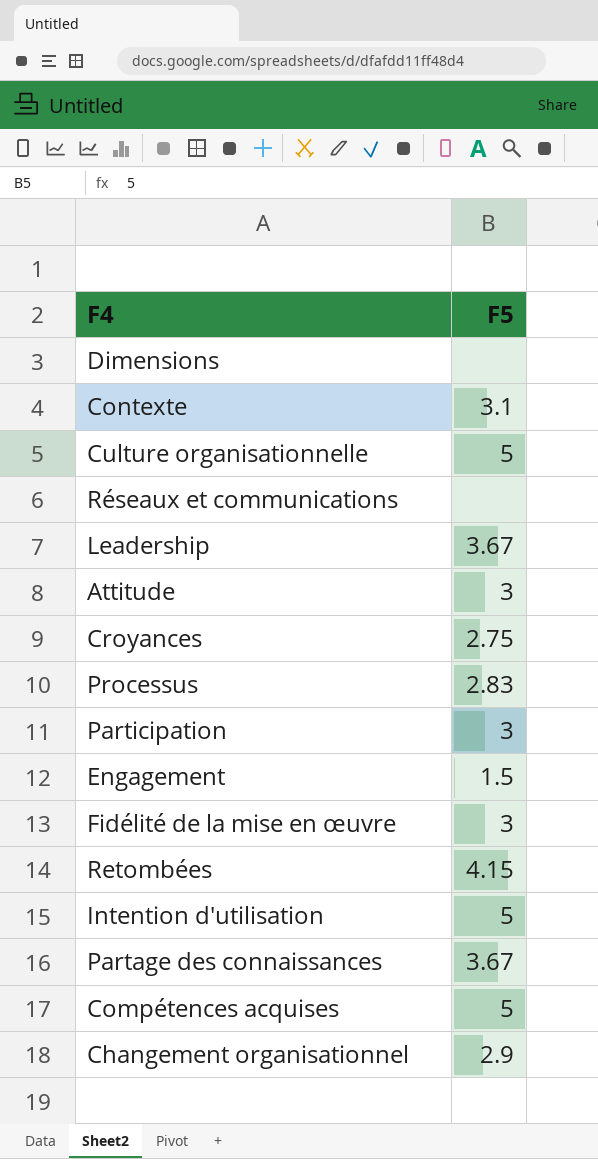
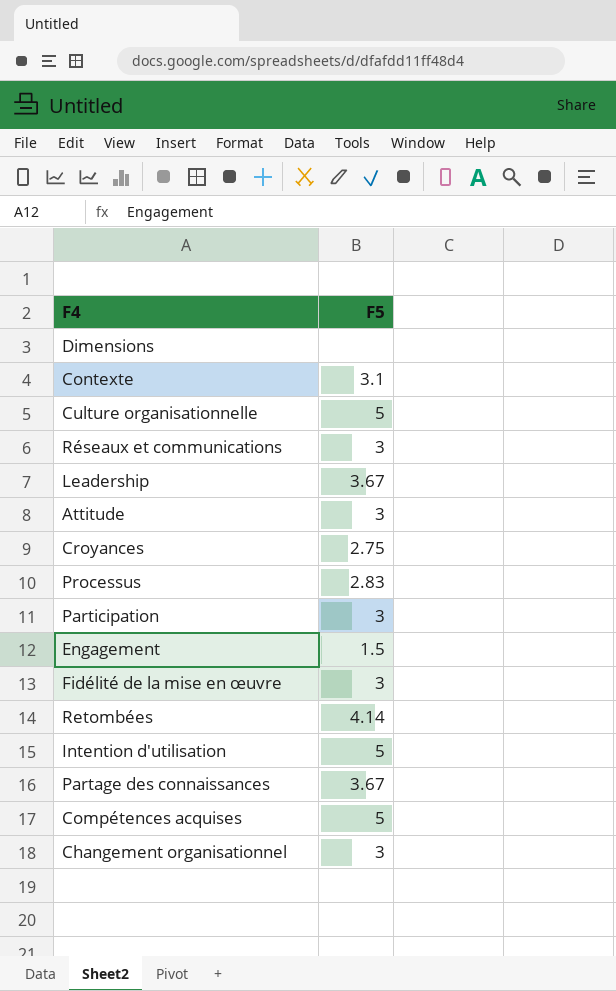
Réseaux et communications | F5: none -> 3
Retombées | F5: 4.15 -> 4.14
Changement organisationnel | F5: 2.9 -> 3

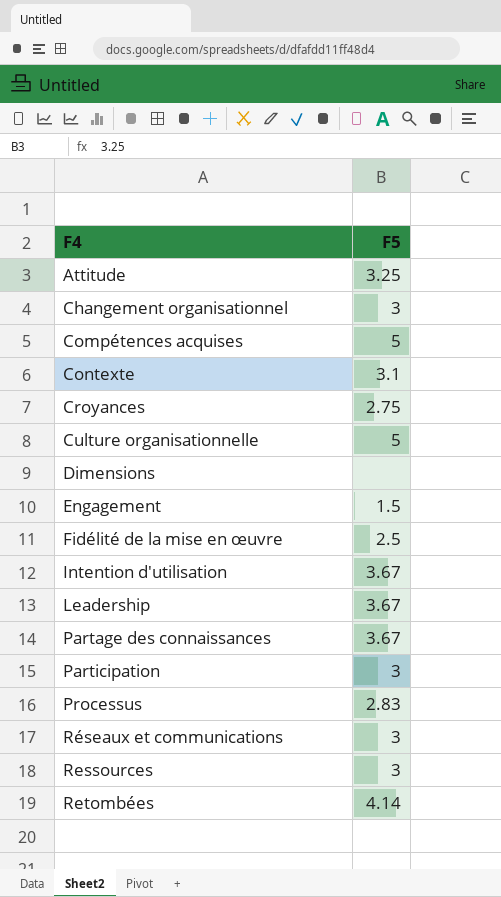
row order: none -> F4 ascending
Attitude | F5: 3 -> 3.25
Fidélité de la mise en œuvre | F5: 3 -> 2.5
Intention d'utilisation | F5: 5 -> 3.67
row Ressources: none -> 3

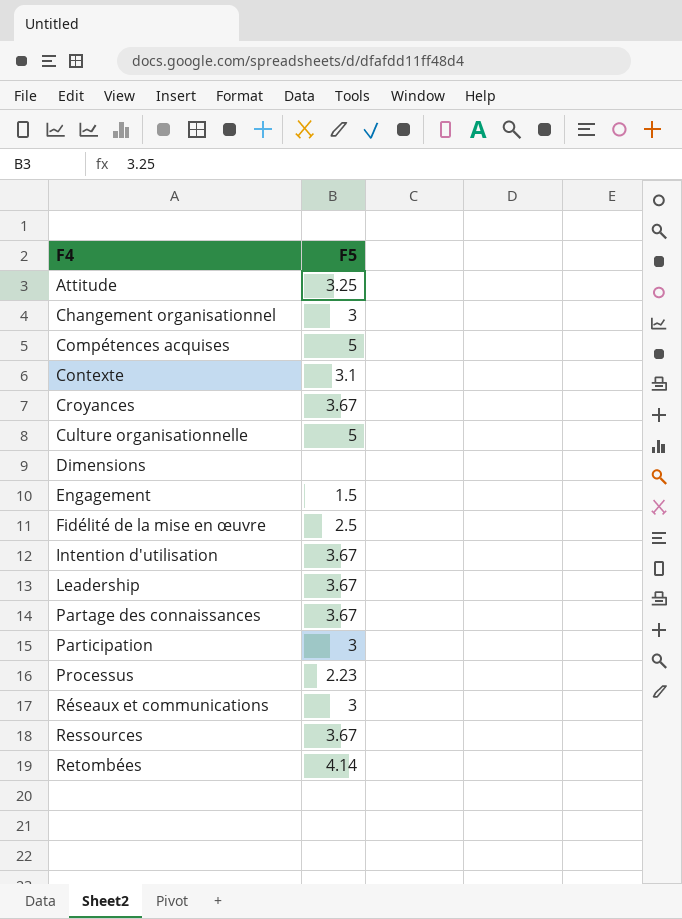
Croyances | F5: 2.75 -> 3.67
Processus | F5: 2.83 -> 2.23
Ressources | F5: 3 -> 3.67

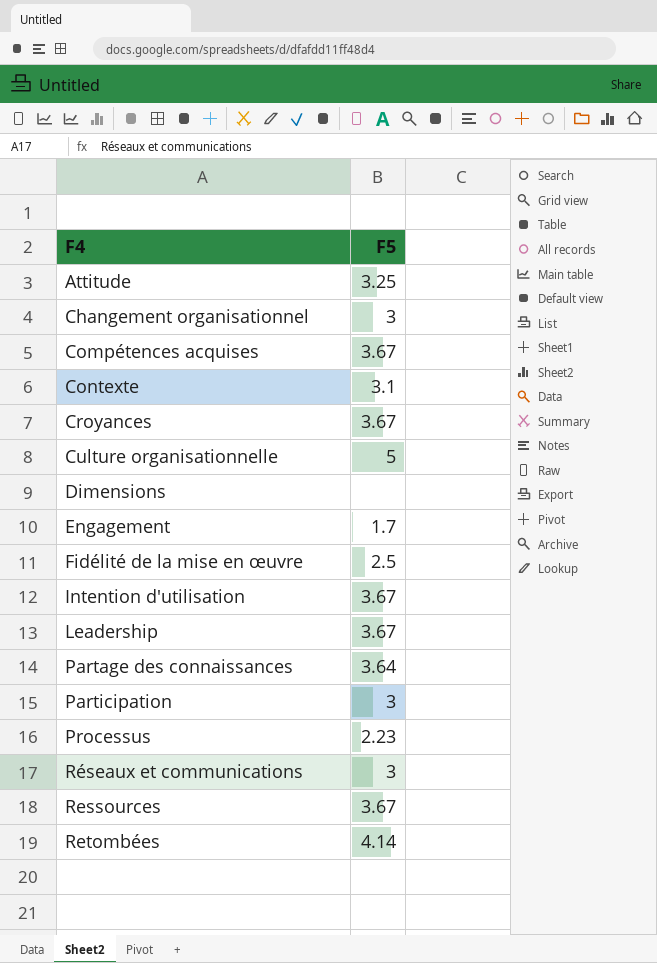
Compétences acquises | F5: 5 -> 3.67
Engagement | F5: 1.5 -> 1.7
Partage des connaissances | F5: 3.67 -> 3.64

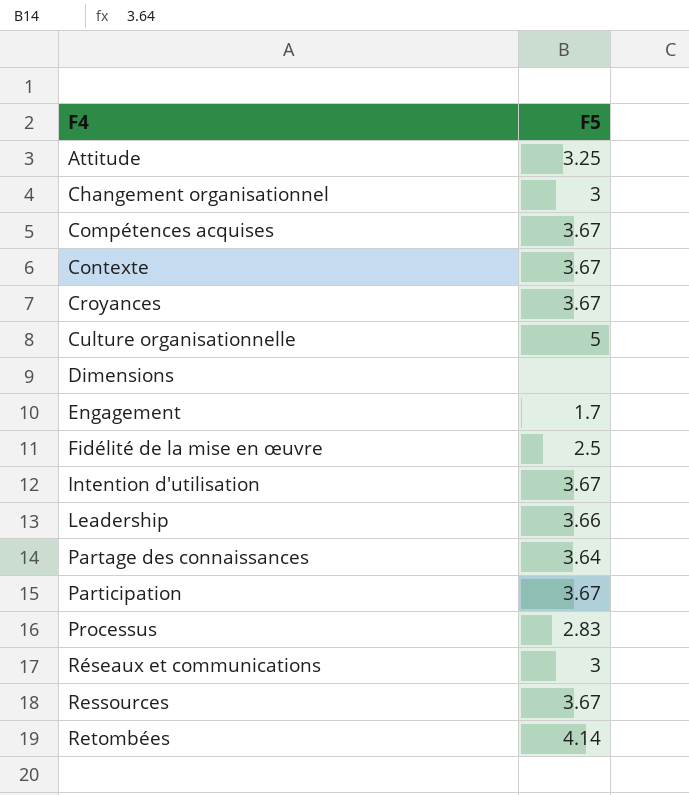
Contexte | F5: 3.1 -> 3.67
Leadership | F5: 3.67 -> 3.66
Participation | F5: 3 -> 3.67
Processus | F5: 2.23 -> 2.83

